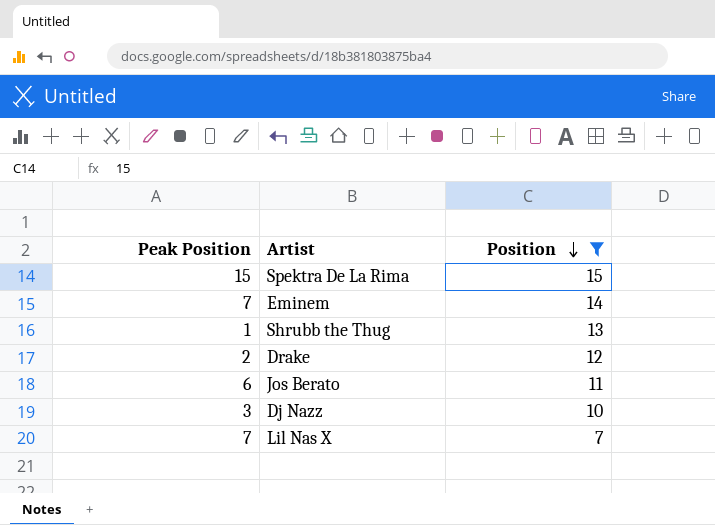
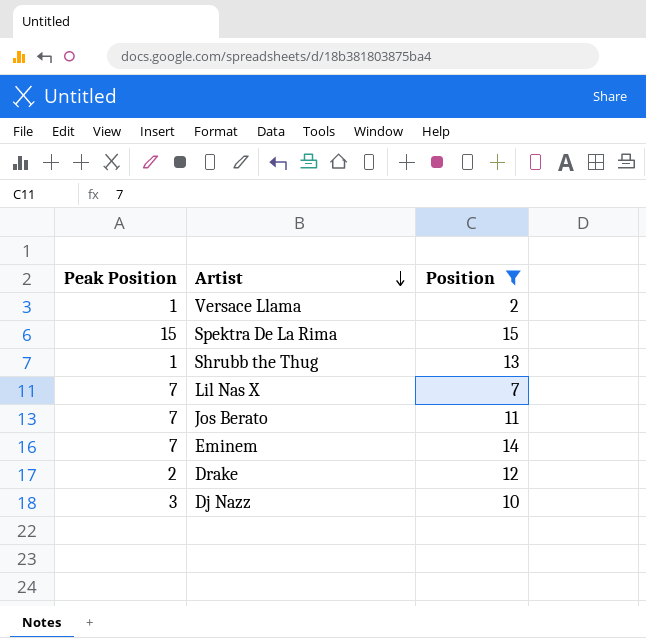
row order: Position descending -> Artist descending
row Versace Llama: none -> 1 | 2
Jos Berato | Peak Position: 6 -> 7

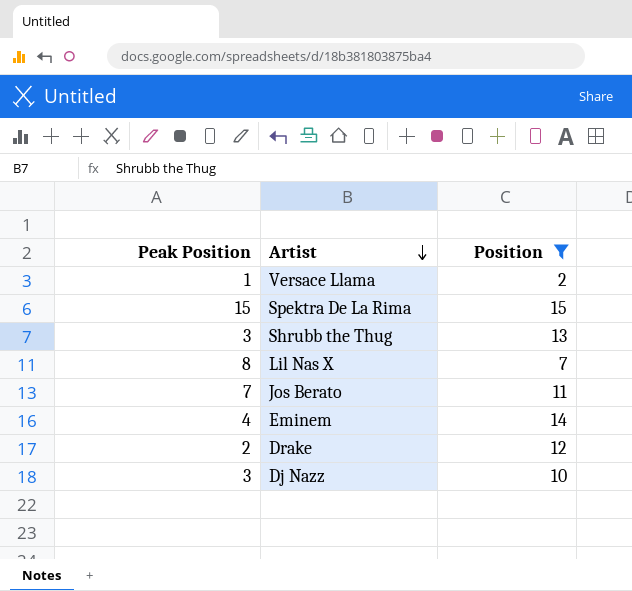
Shrubb the Thug | Peak Position: 1 -> 3
Lil Nas X | Peak Position: 7 -> 8
Eminem | Peak Position: 7 -> 4

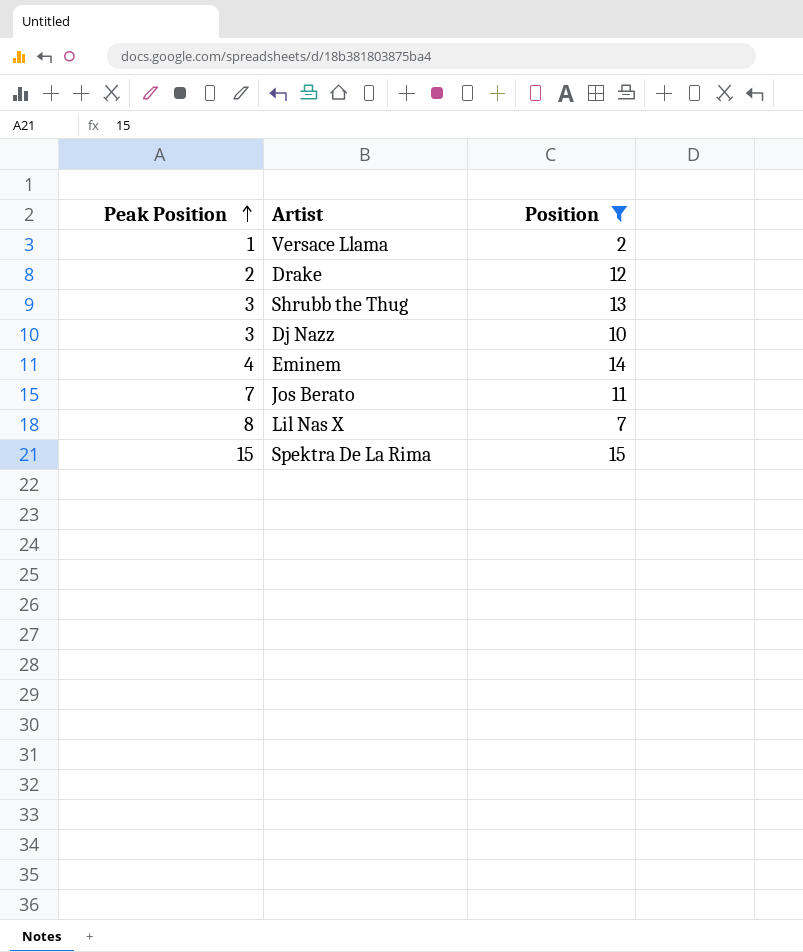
row order: Artist descending -> Peak Position ascending

